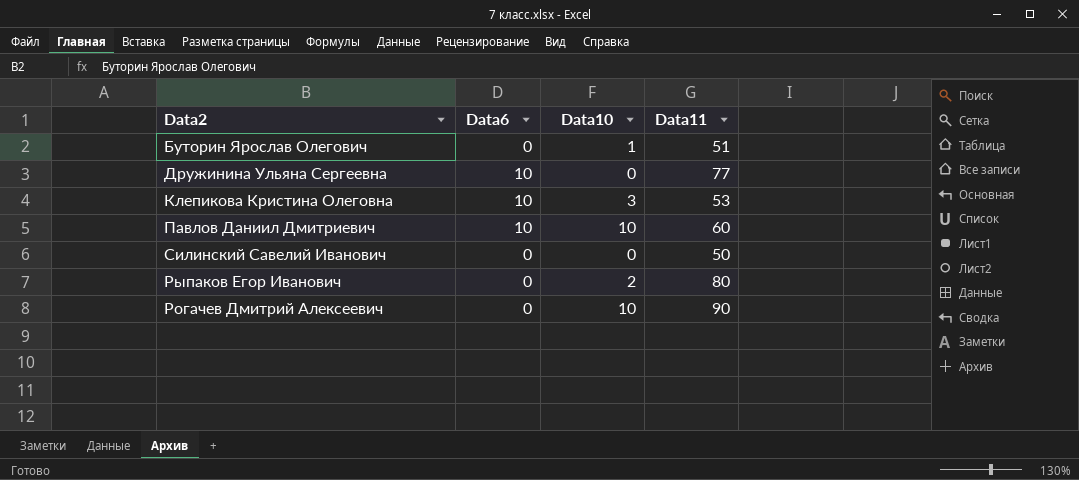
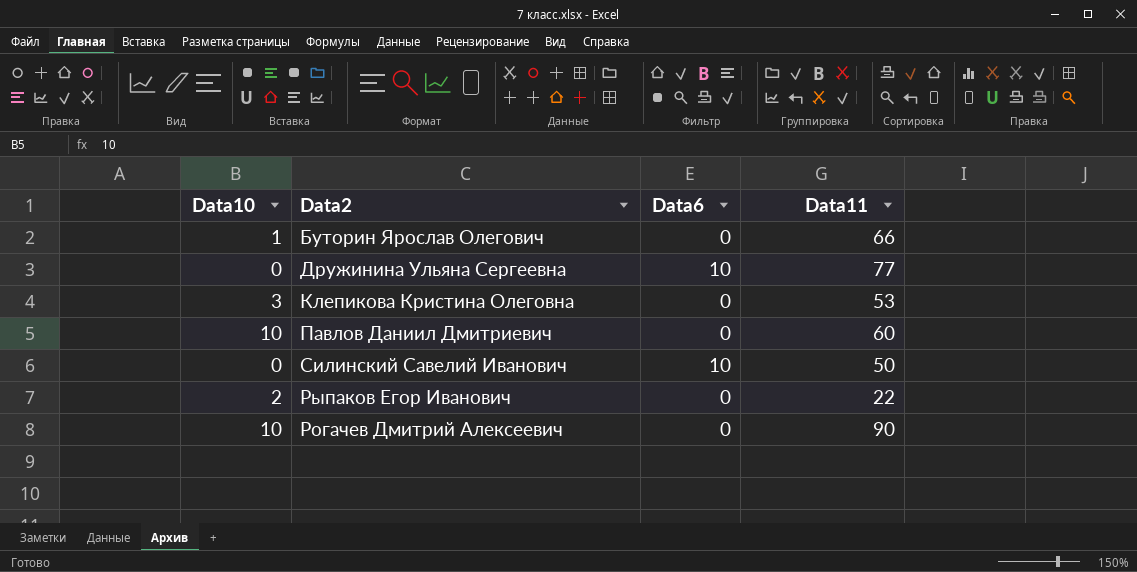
column Data10 | position: 3 -> 1
Буторин Ярослав Олегович | Data11: 51 -> 66
Клепикова Кристина Олеговна | Data6: 10 -> 0
Павлов Даниил Дмитриевич | Data6: 10 -> 0
Силинский Савелий Иванович | Data6: 0 -> 10
Рыпаков Егор Иванович | Data11: 80 -> 22

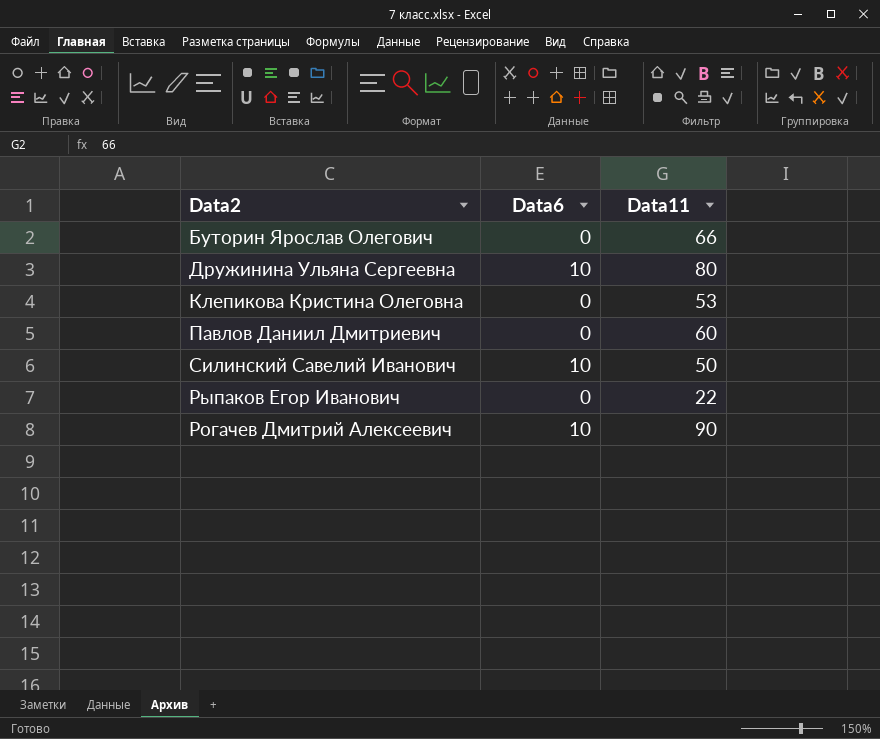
column Data10 | position: 1 -> none
Дружинина Ульяна Сергеевна | Data11: 77 -> 80
Рогачев Дмитрий Алексеевич | Data6: 0 -> 10

